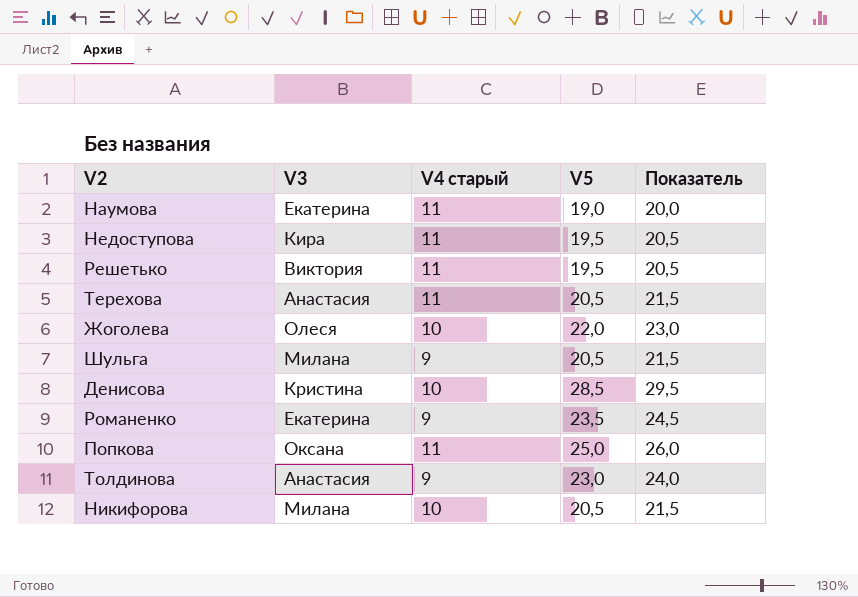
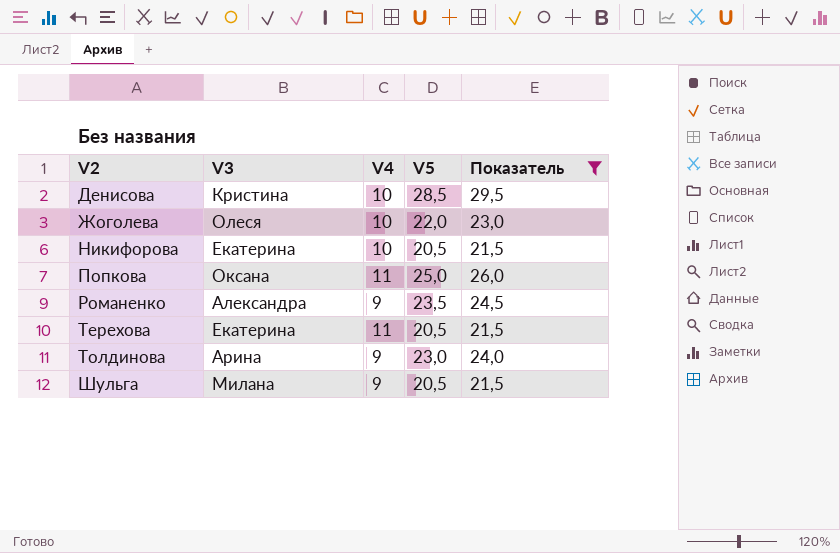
filter: none -> Показатель >= 21,5
row order: none -> V2 ascending
column name: V4 старый -> V4
Никифорова | V3: Милана -> Екатерина
Романенко | V3: Екатерина -> Александра
Терехова | V3: Анастасия -> Екатерина
Толдинова | V3: Анастасия -> Арина

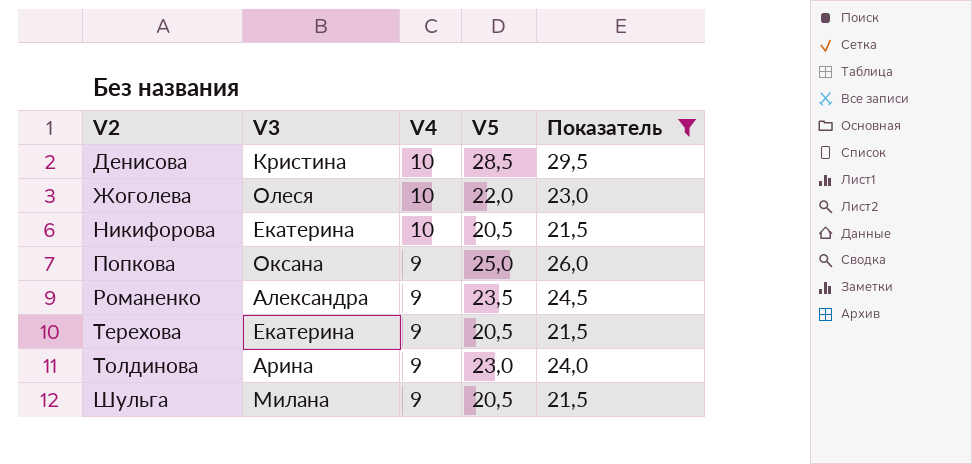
Попкова | V4: 11 -> 9
Терехова | V4: 11 -> 9

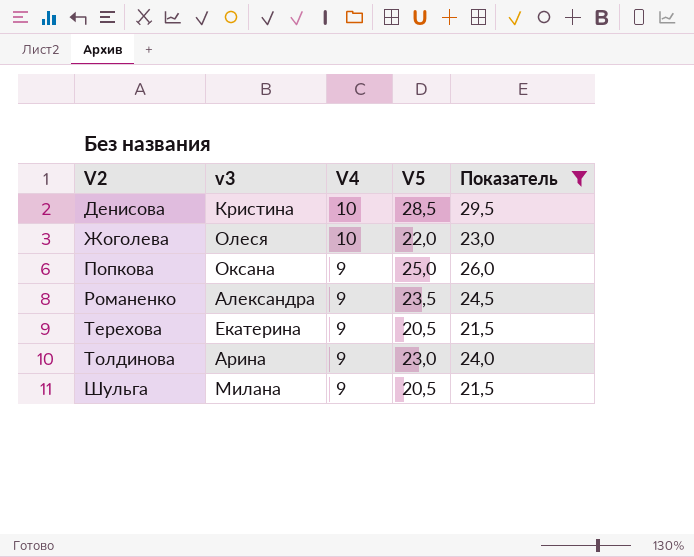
column name: V3 -> v3
row Никифорова: Екатерина | 10 | 20,5 | 21,5 -> none

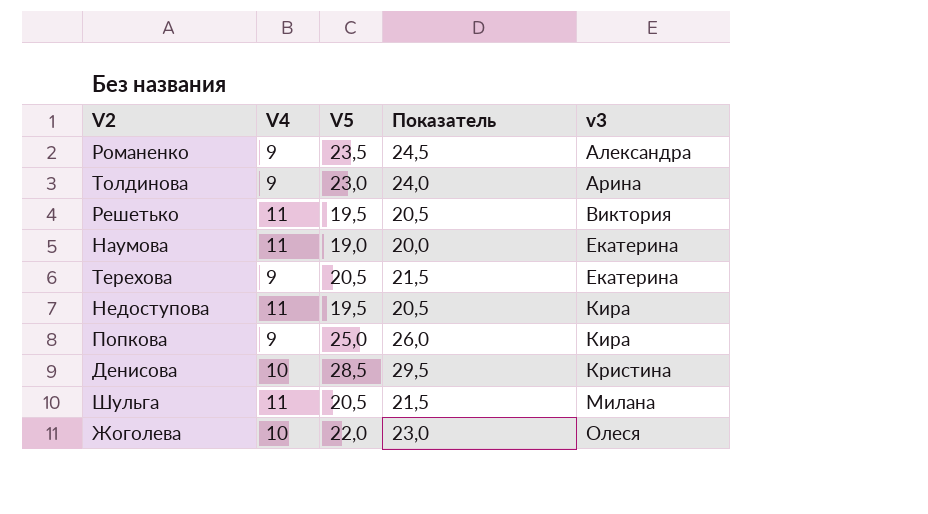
filter: Показатель >= 21,5 -> none
row order: V2 ascending -> v3 ascending
column v3 | position: 2 -> 5
Попкова | v3: Оксана -> Кира
Шульга | V4: 9 -> 11

